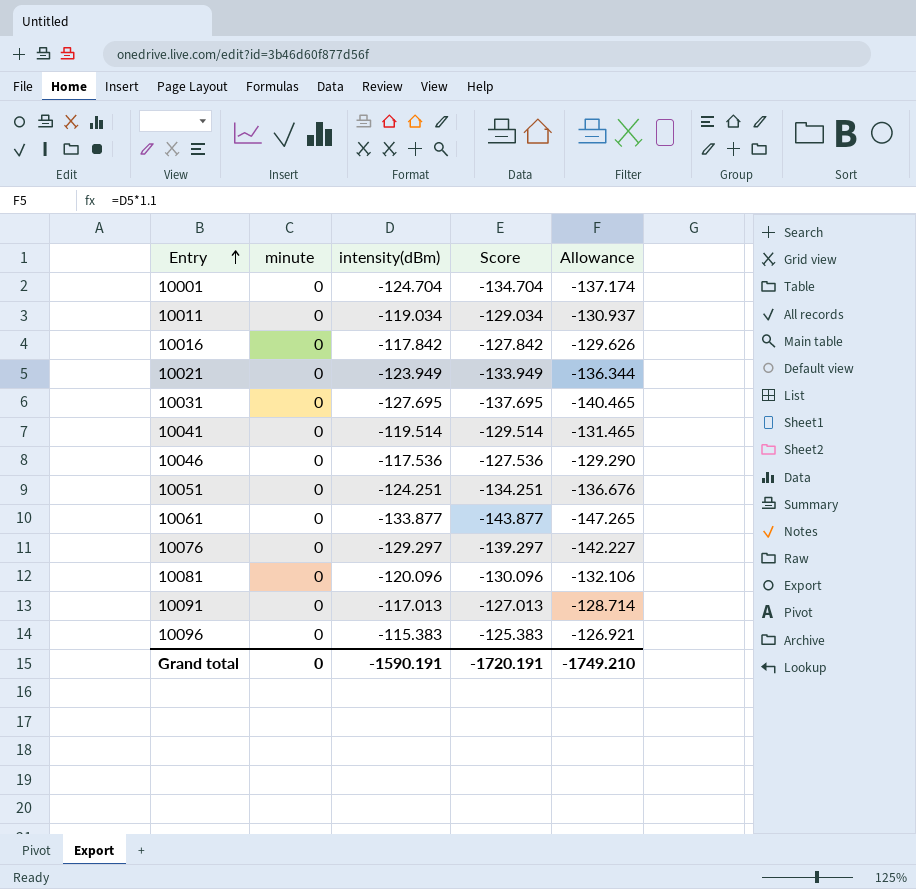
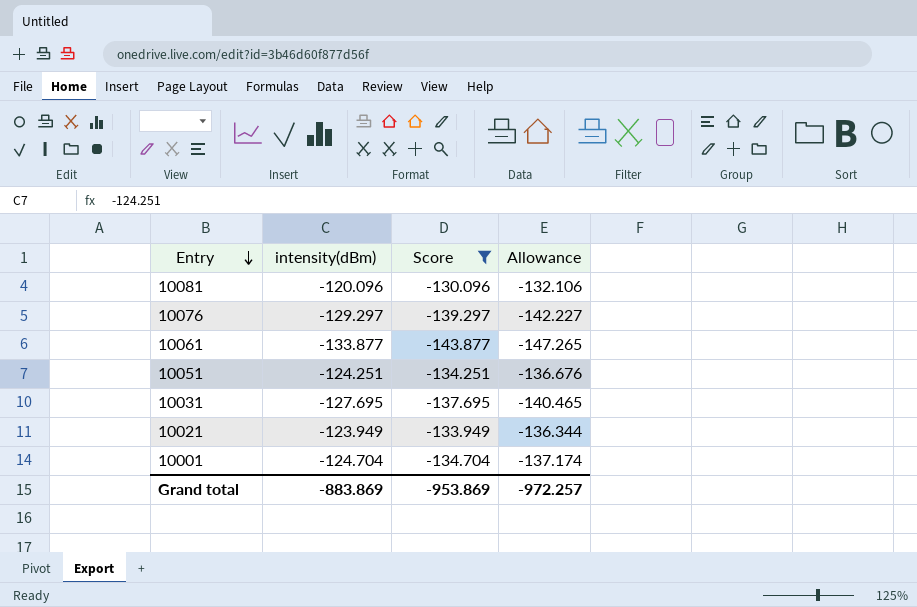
filter: none -> Score <= -130.096
row order: Entry ascending -> Entry descending
column minute | position: 2 -> none
Grand total | intensity(dBm): -1590.191 -> -883.869
Grand total | Score: -1720.191 -> -953.869
Grand total | Allowance: -1749.210 -> -972.257

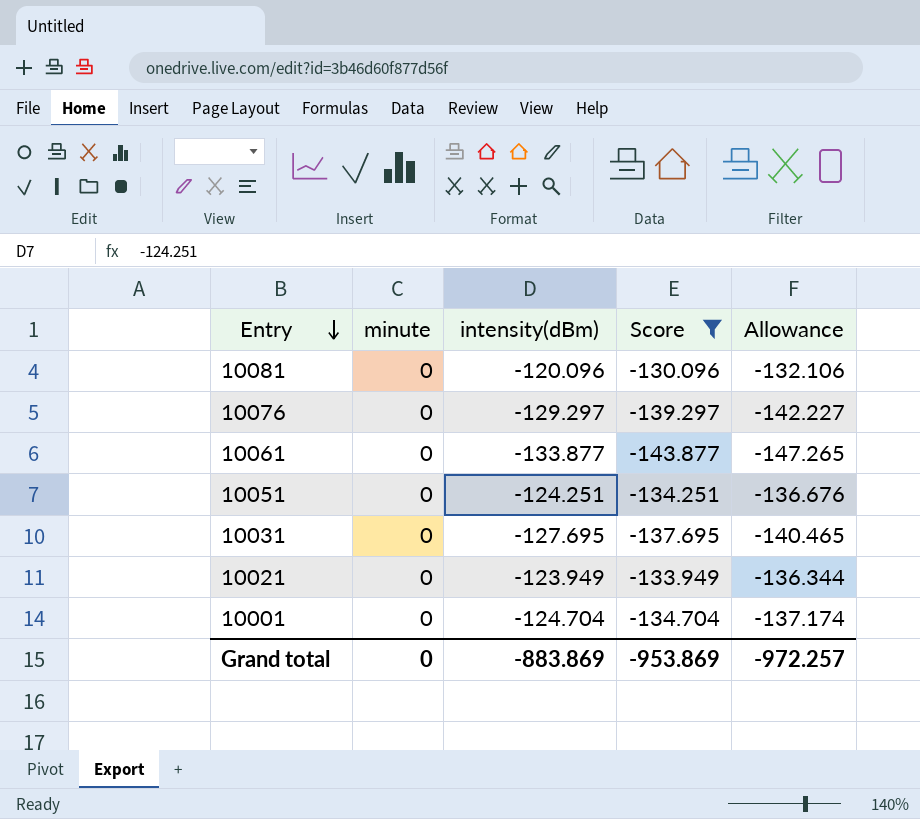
column minute | position: none -> 2

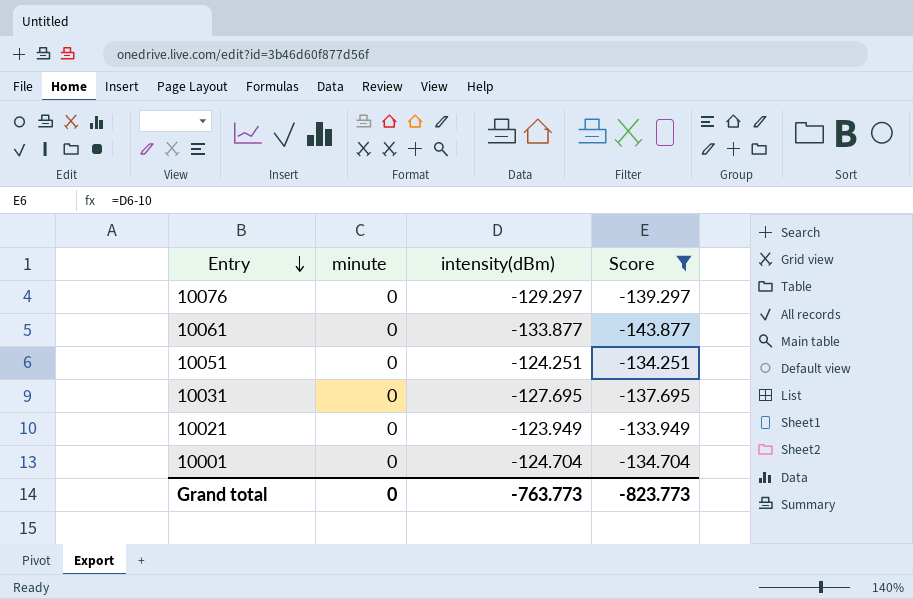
column Allowance | formula: [intensity(dBm)] * 1.1 -> none
row 10081: 0 | -120.096 | -130.096 | -132.106 -> none
Grand total | intensity(dBm): -883.869 -> -763.773
Grand total | Score: -953.869 -> -823.773

